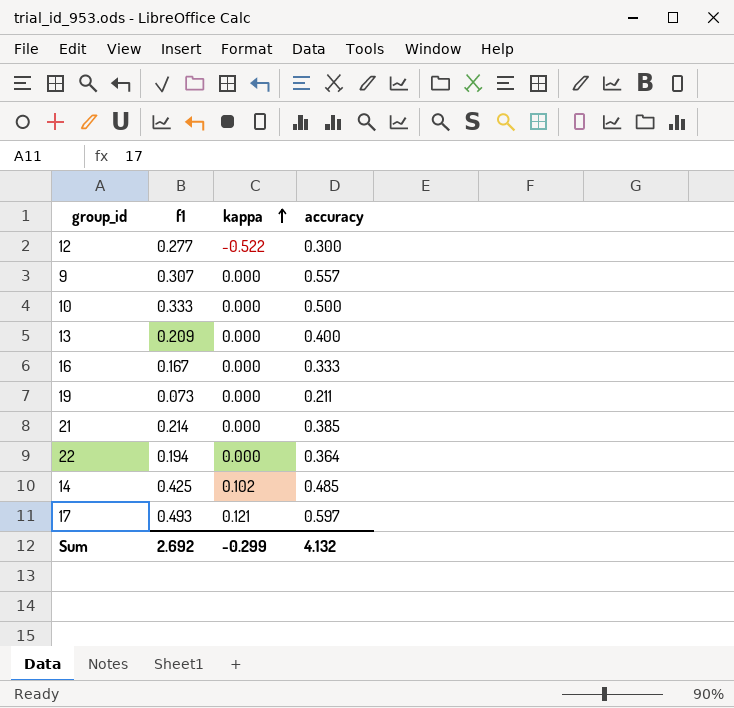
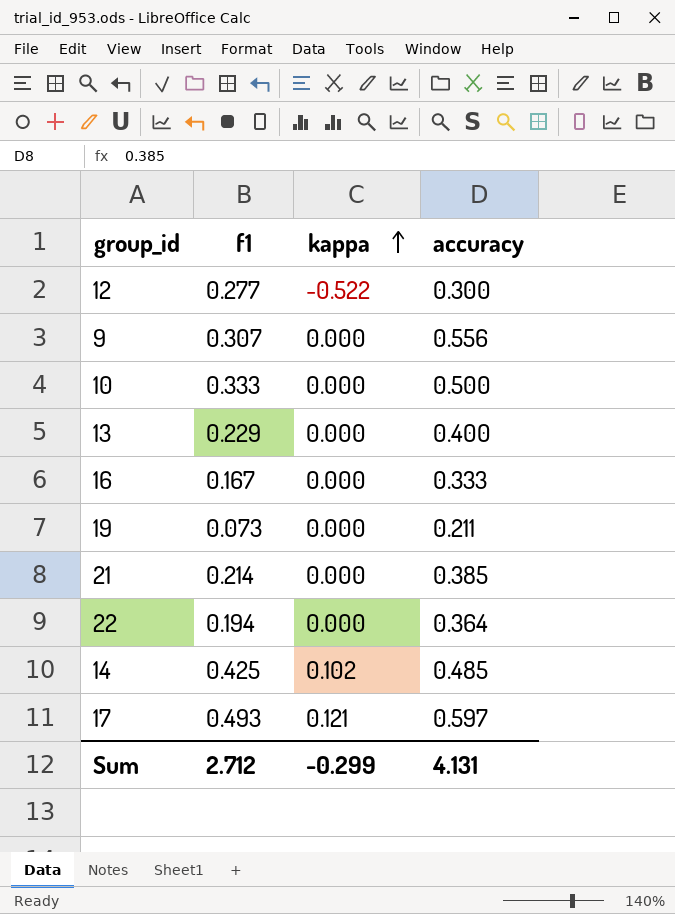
9 | accuracy: 0.557 -> 0.556
13 | f1: 0.209 -> 0.229
Sum | f1: 2.692 -> 2.712
Sum | accuracy: 4.132 -> 4.131

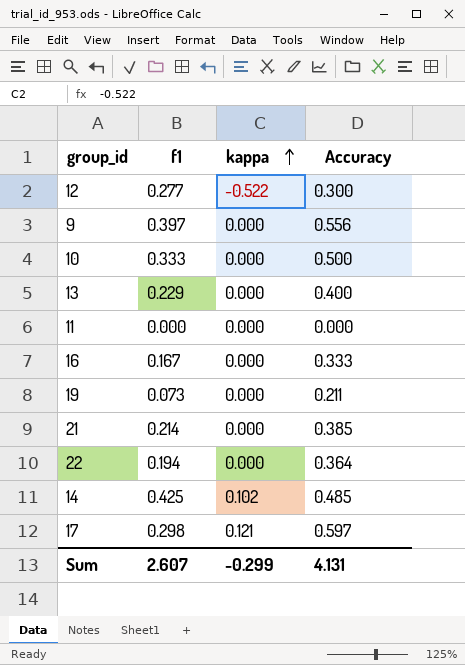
column name: accuracy -> Accuracy
9 | f1: 0.307 -> 0.397
row 11: none -> 0.000 | 0.000 | 0.000
17 | f1: 0.493 -> 0.298
Sum | f1: 2.712 -> 2.607

